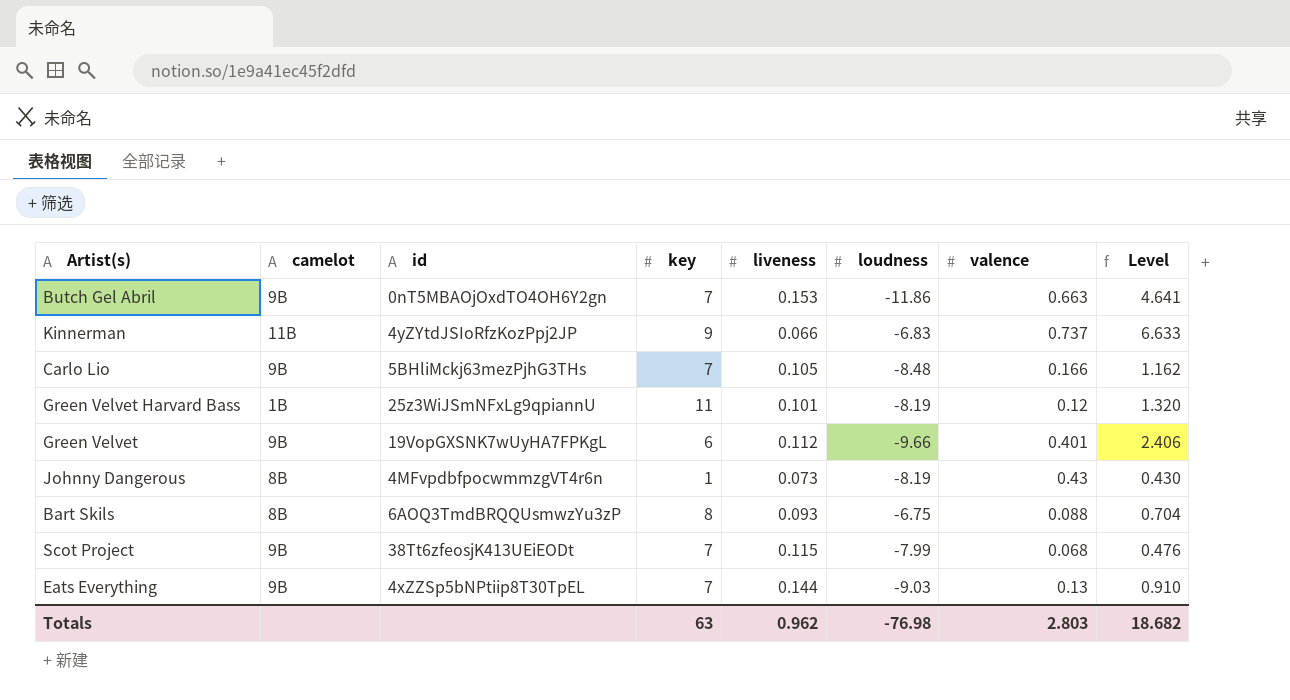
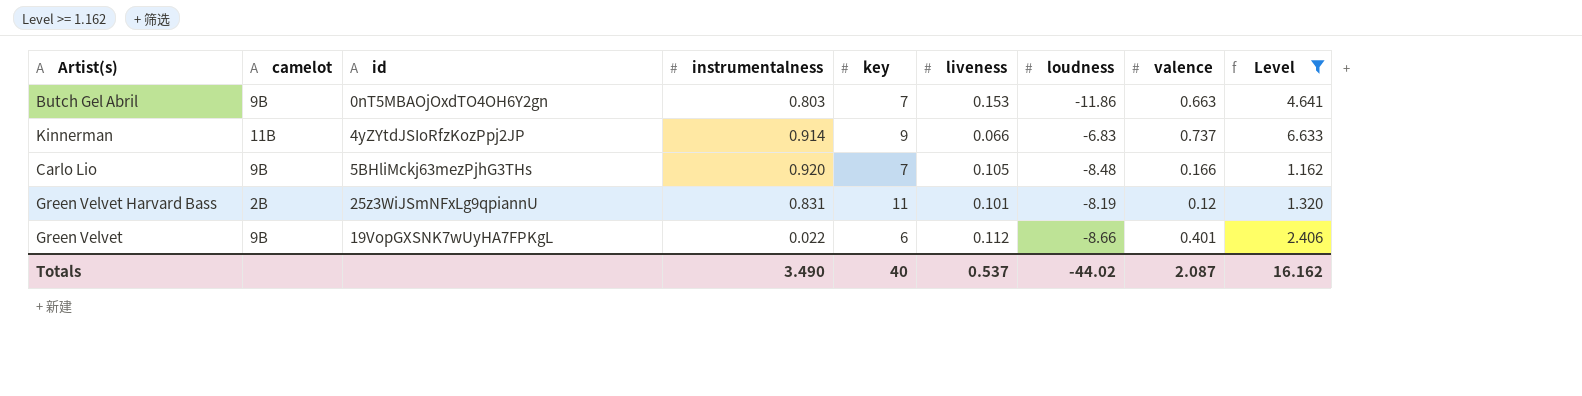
filter: none -> Level >= 1.162
column instrumentalness | position: none -> 4
Green Velvet Harvard Bass | camelot: 1B -> 2B
Green Velvet | loudness: -9.66 -> -8.66
Totals | key: 63 -> 40
Totals | liveness: 0.962 -> 0.537
Totals | loudness: -76.98 -> -44.02
Totals | valence: 2.803 -> 2.087
Totals | Level: 18.682 -> 16.162

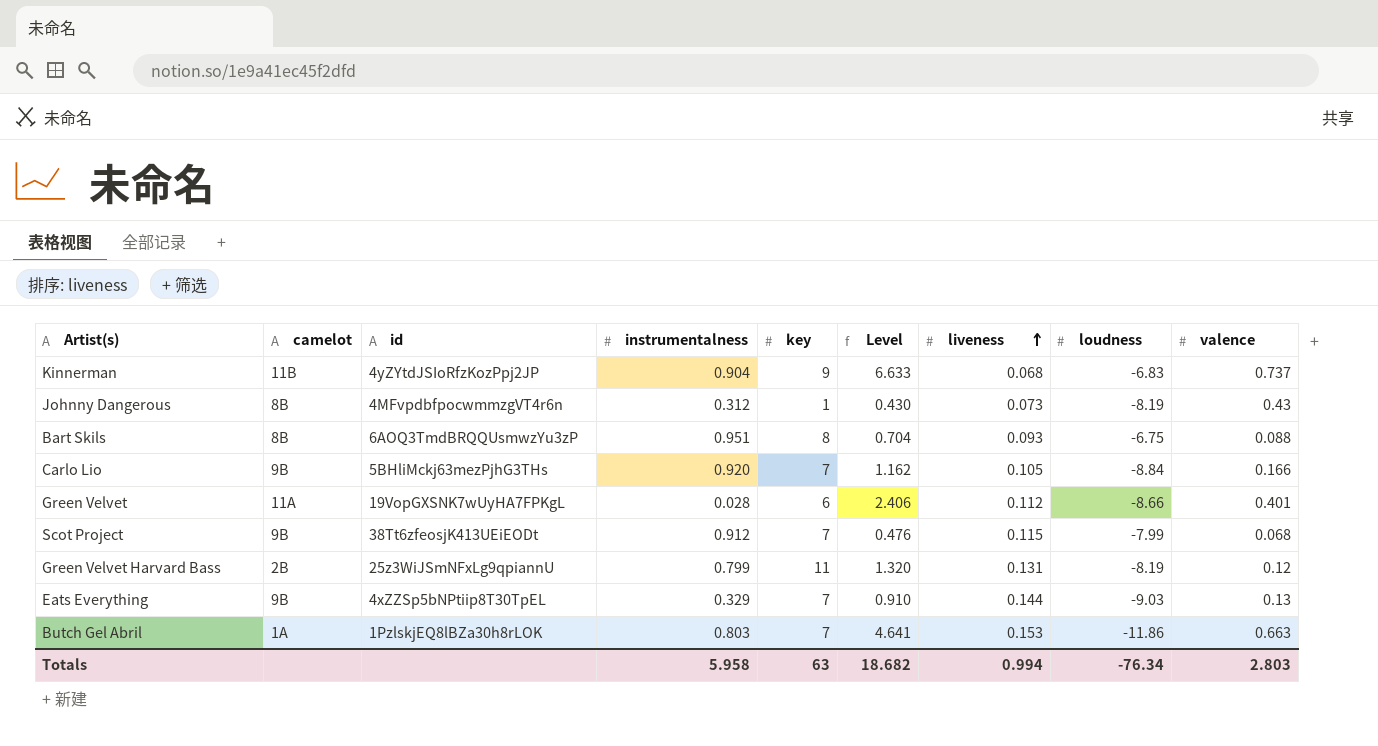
filter: Level >= 1.162 -> none
row order: none -> liveness ascending
column Level | position: 9 -> 6
Kinnerman | instrumentalness: 0.914 -> 0.904
Kinnerman | liveness: 0.066 -> 0.068
Carlo Lio | loudness: -8.48 -> -8.84
Green Velvet | camelot: 9B -> 11A
Green Velvet | instrumentalness: 0.022 -> 0.028
Green Velvet Harvard Bass | instrumentalness: 0.831 -> 0.799
Green Velvet Harvard Bass | liveness: 0.101 -> 0.131
Butch Gel Abril | camelot: 9B -> 1A
Butch Gel Abril | id: 0nT5MBAOjOxdTO4OH6Y2gn -> 1PzlskjEQ8lBZa30h8rLOK
Totals | instrumentalness: 3.490 -> 5.958
Totals | key: 40 -> 63
Totals | Level: 16.162 -> 18.682
Totals | liveness: 0.537 -> 0.994
Totals | loudness: -44.02 -> -76.34
Totals | valence: 2.087 -> 2.803

